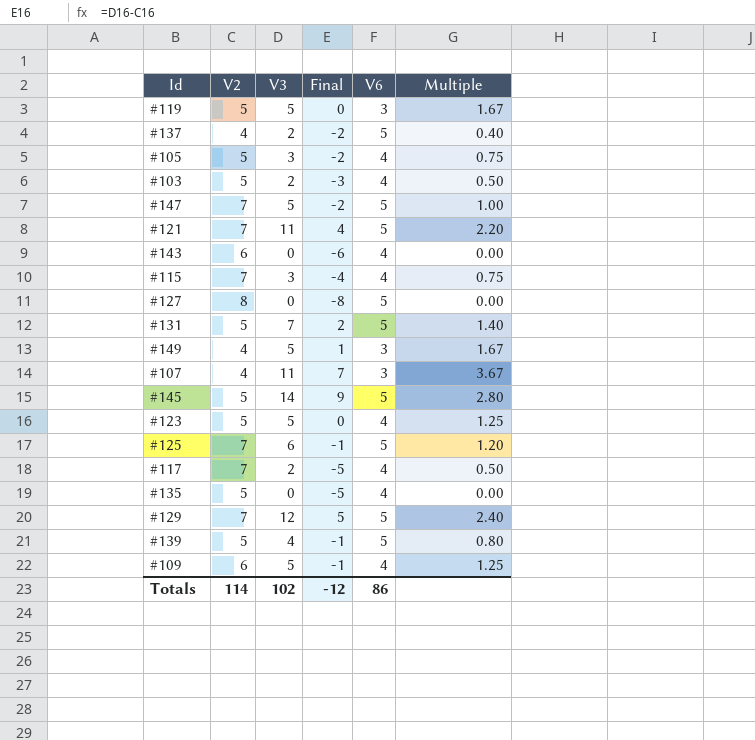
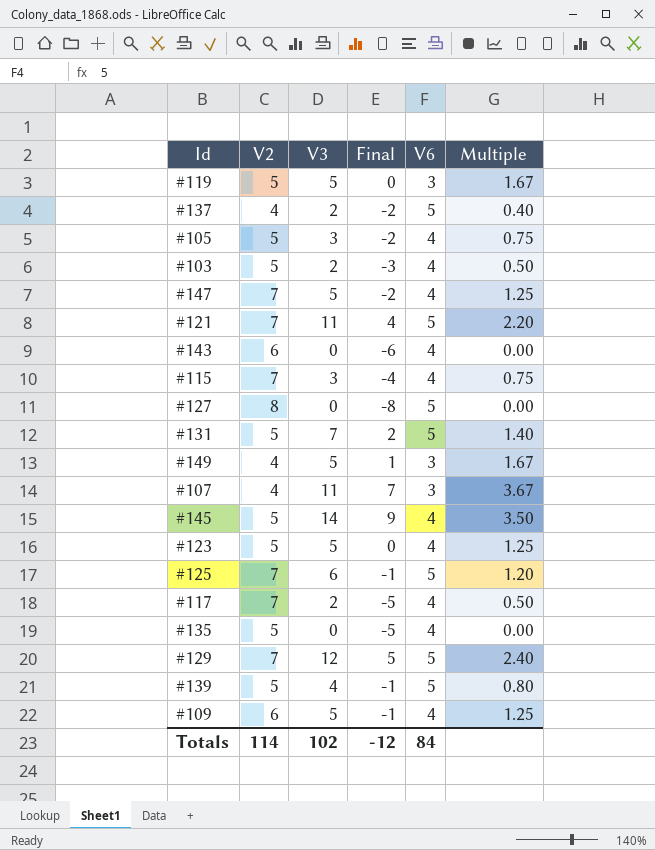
#147 | V6: 5 -> 4
#147 | Multiple: 1.00 -> 1.25
#145 | V6: 5 -> 4
#145 | Multiple: 2.80 -> 3.50
Totals | V6: 86 -> 84

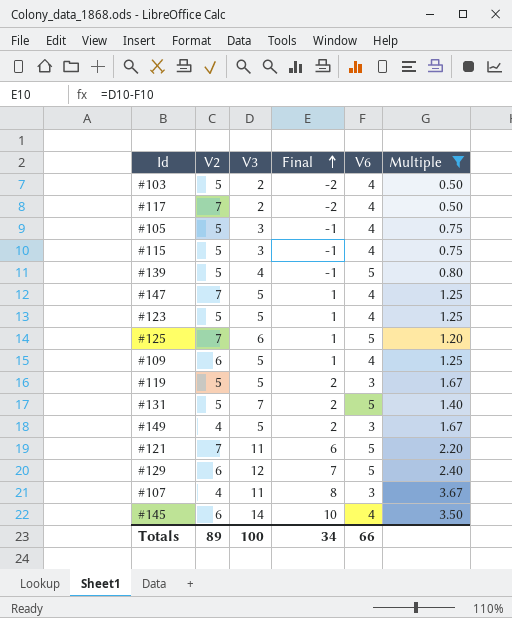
filter: none -> Multiple >= 0.50
row order: none -> Final ascending
column Final | formula: [V3] - [V2] -> [V3] - [V6]
#115 | V2: 7 -> 5
#129 | V2: 7 -> 6
#145 | V2: 5 -> 6
Totals | V2: 114 -> 89
Totals | V3: 102 -> 100
Totals | Final: -12 -> 34
Totals | V6: 84 -> 66

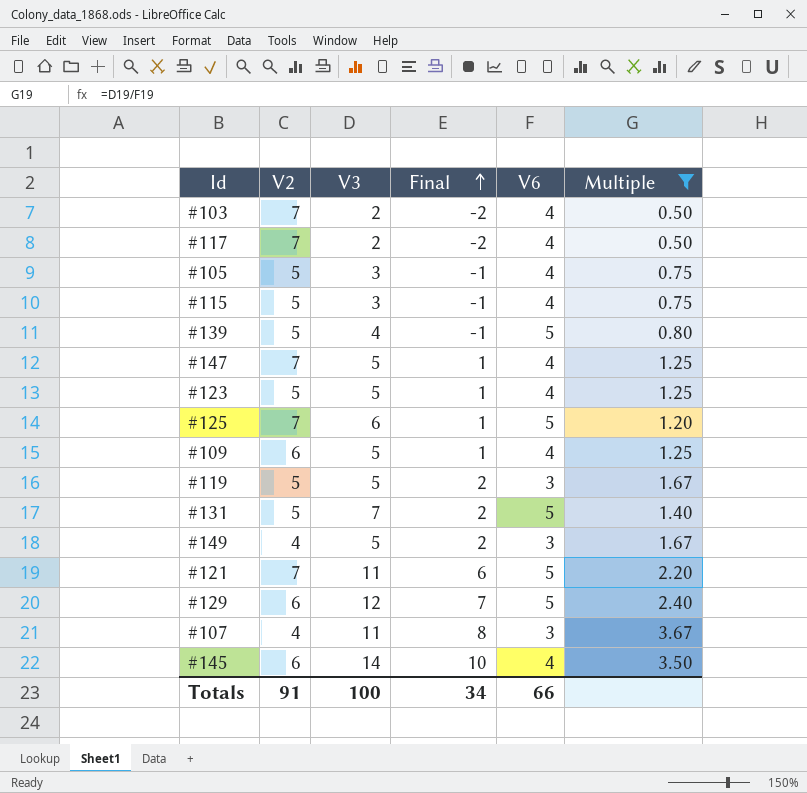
#103 | V2: 5 -> 7
Totals | V2: 89 -> 91

